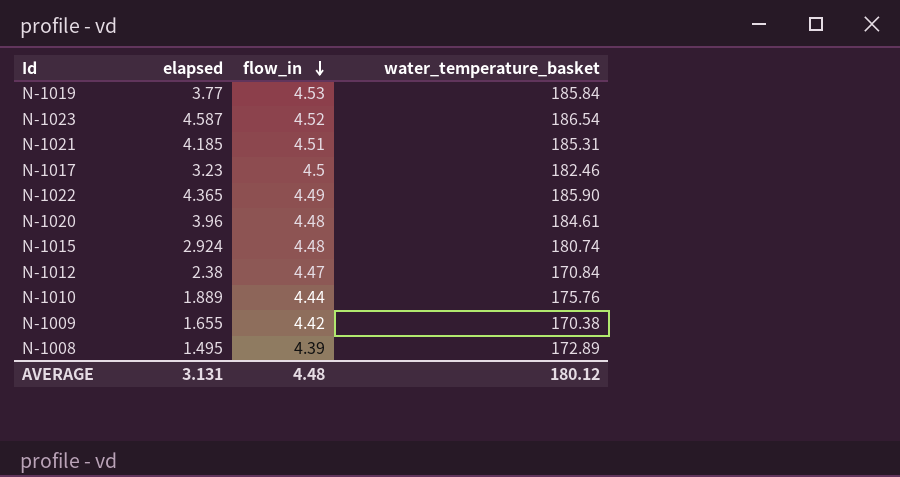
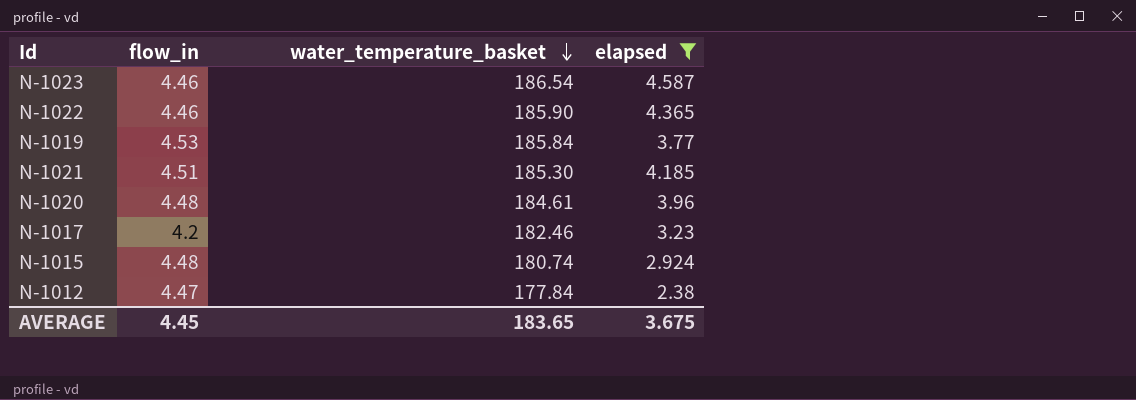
filter: none -> elapsed >= 2.38
row order: flow_in descending -> water_temperature_basket descending
column elapsed | position: 2 -> 4
N-1023 | flow_in: 4.52 -> 4.46
N-1022 | flow_in: 4.49 -> 4.46
N-1021 | water_temperature_basket: 185.31 -> 185.30
N-1017 | flow_in: 4.5 -> 4.2
N-1012 | water_temperature_basket: 170.84 -> 177.84
AVERAGE | flow_in: 4.48 -> 4.45
AVERAGE | water_temperature_basket: 180.12 -> 183.65
AVERAGE | elapsed: 3.131 -> 3.675

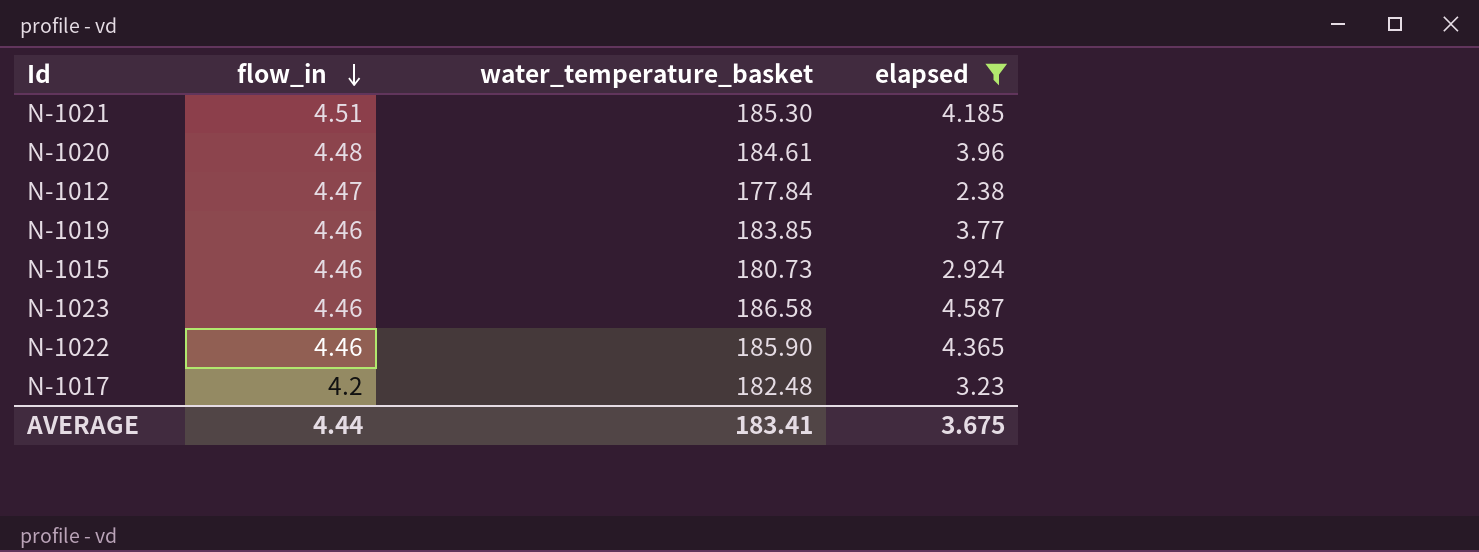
row order: water_temperature_basket descending -> flow_in descending
N-1019 | flow_in: 4.53 -> 4.46
N-1019 | water_temperature_basket: 185.84 -> 183.85
N-1015 | flow_in: 4.48 -> 4.46
N-1015 | water_temperature_basket: 180.74 -> 180.73
N-1023 | water_temperature_basket: 186.54 -> 186.58
N-1017 | water_temperature_basket: 182.46 -> 182.48
AVERAGE | flow_in: 4.45 -> 4.44
AVERAGE | water_temperature_basket: 183.65 -> 183.41

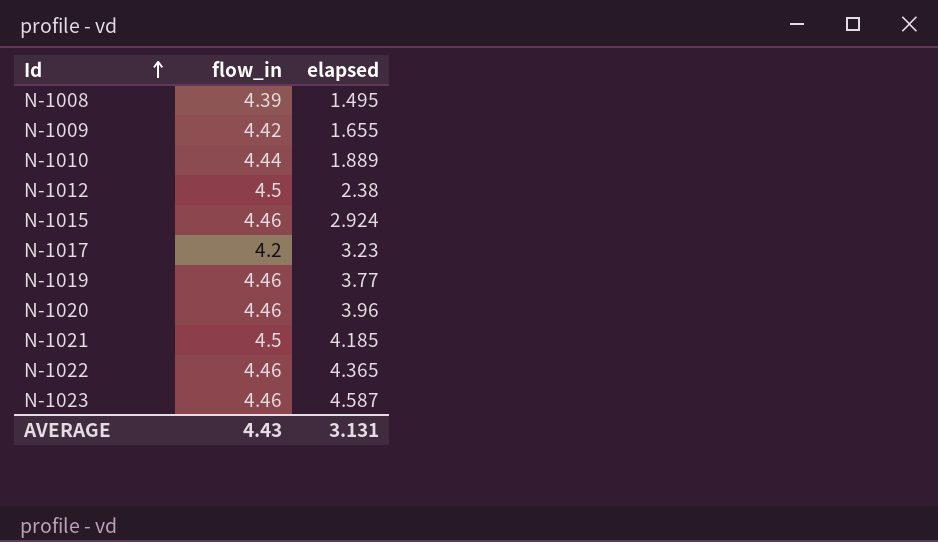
filter: elapsed >= 2.38 -> none
row order: flow_in descending -> Id ascending
column water_temperature_basket | position: 3 -> none
N-1012 | flow_in: 4.47 -> 4.5
N-1020 | flow_in: 4.48 -> 4.46
N-1021 | flow_in: 4.51 -> 4.5
AVERAGE | flow_in: 4.44 -> 4.43
AVERAGE | elapsed: 3.675 -> 3.131

